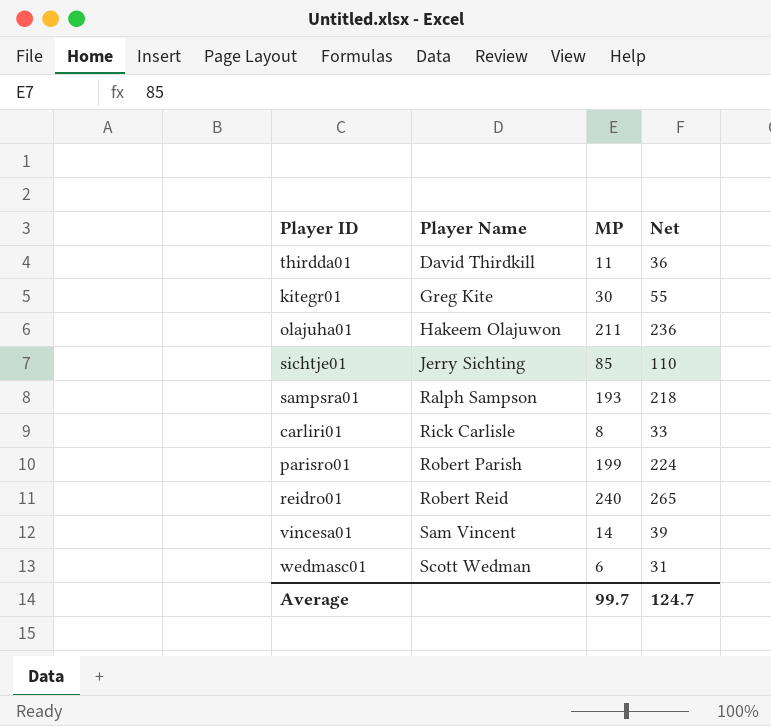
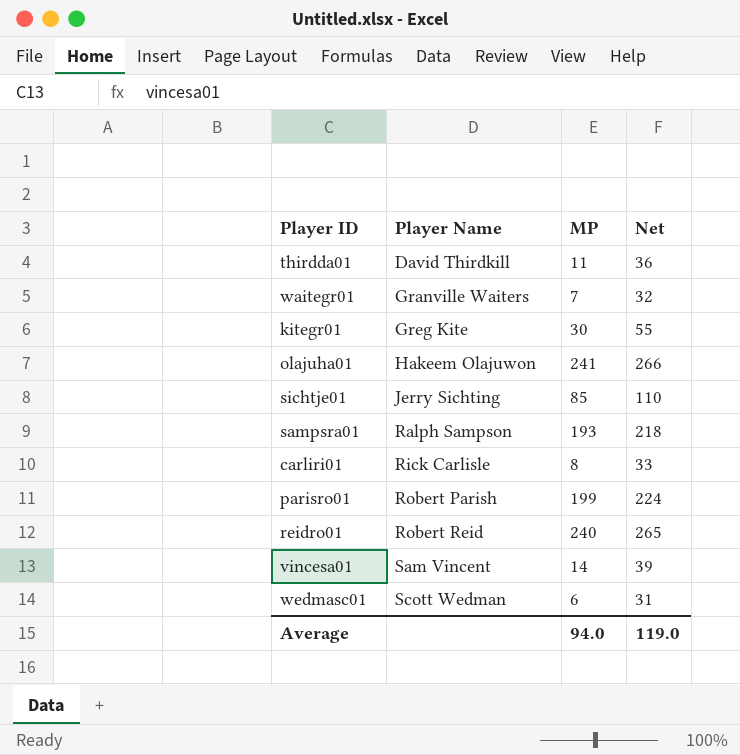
row waitegr01: none -> Granville Waiters | 7 | 32
olajuha01 | MP: 211 -> 241
olajuha01 | Net: 236 -> 266
Average | MP: 99.7 -> 94.0
Average | Net: 124.7 -> 119.0

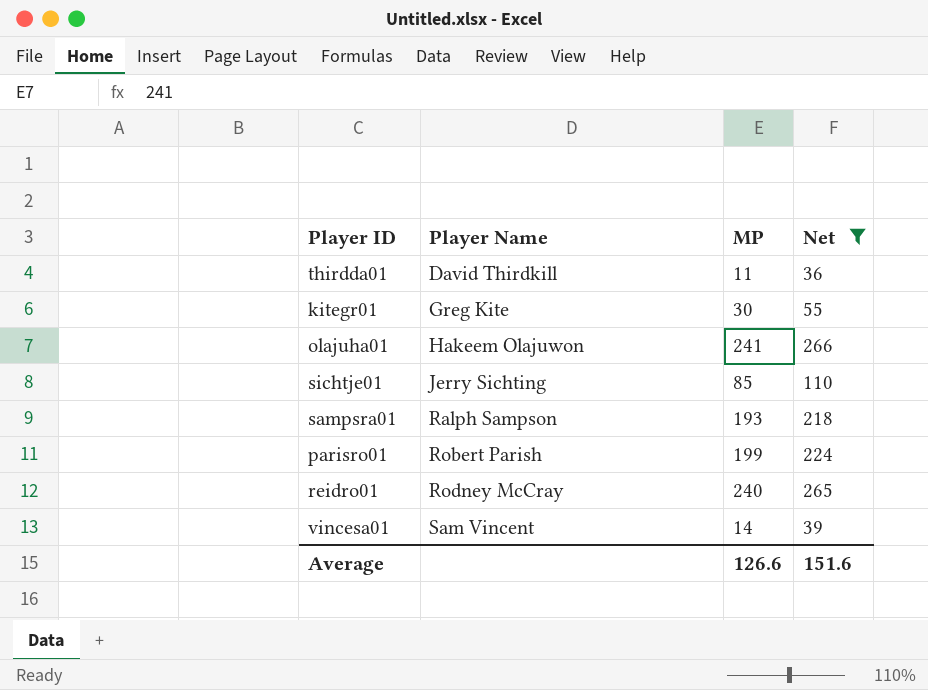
filter: none -> Net >= 36
reidro01 | Player Name: Robert Reid -> Rodney McCray
Average | MP: 94.0 -> 126.6
Average | Net: 119.0 -> 151.6

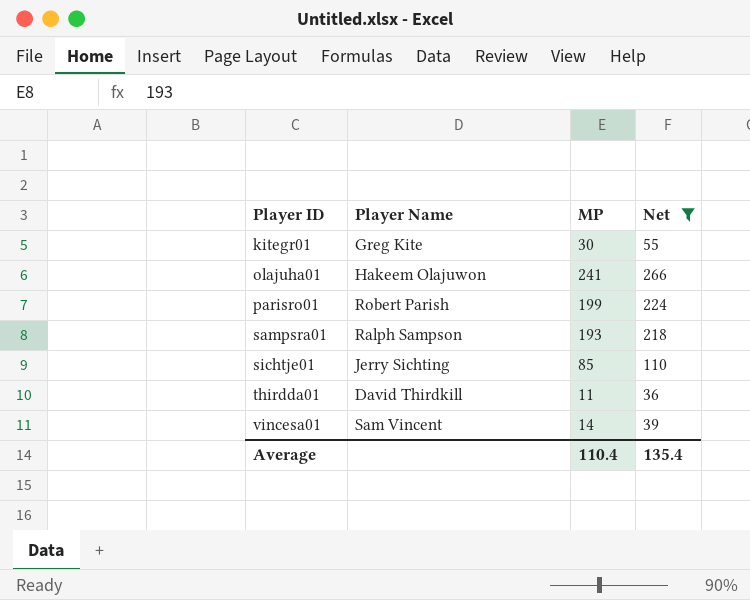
row order: Player Name ascending -> Player ID ascending
row reidro01: Rodney McCray | 240 | 265 -> none
Average | MP: 126.6 -> 110.4
Average | Net: 151.6 -> 135.4

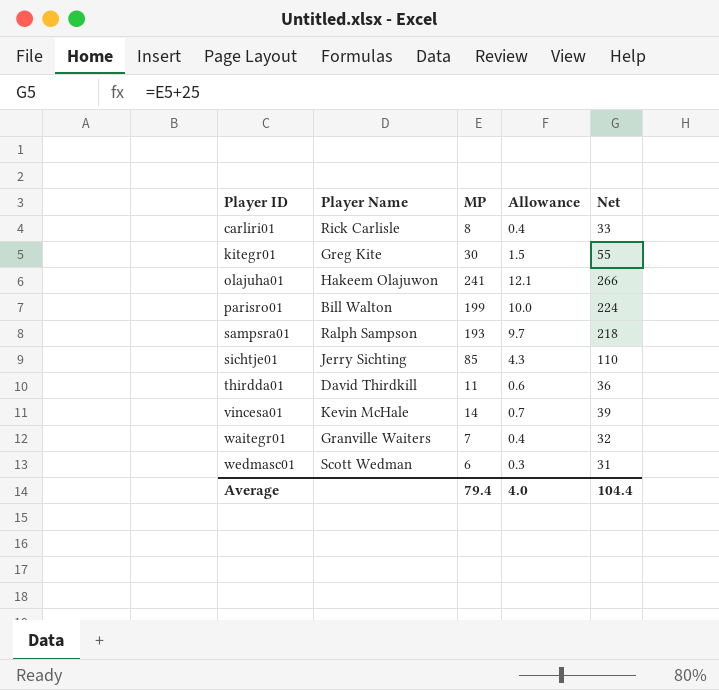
filter: Net >= 36 -> none
column Allowance | formula: none -> [MP] * 0.05
parisro01 | Player Name: Robert Parish -> Bill Walton
vincesa01 | Player Name: Sam Vincent -> Kevin McHale
Average | MP: 110.4 -> 79.4
Average | Net: 135.4 -> 104.4

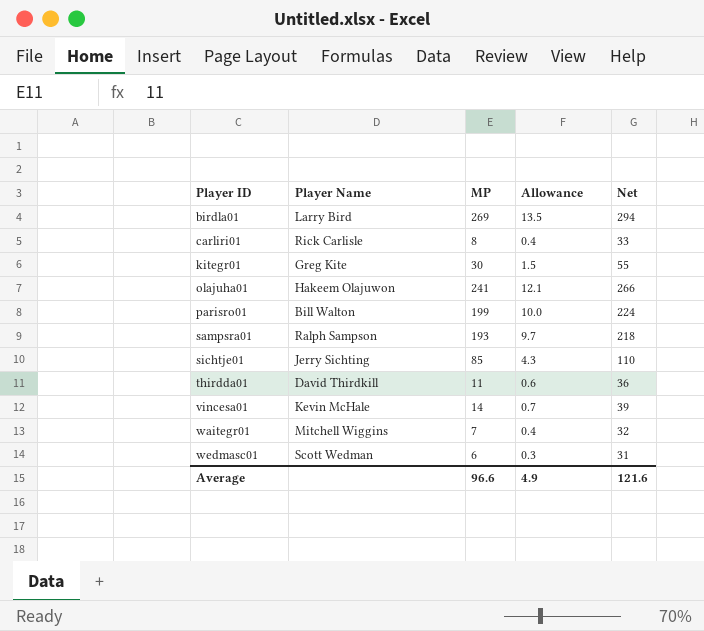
row birdla01: none -> Larry Bird | 269 | 13.5 | 294
waitegr01 | Player Name: Granville Waiters -> Mitchell Wiggins
Average | MP: 79.4 -> 96.6
Average | Allowance: 4.0 -> 4.9
Average | Net: 104.4 -> 121.6

